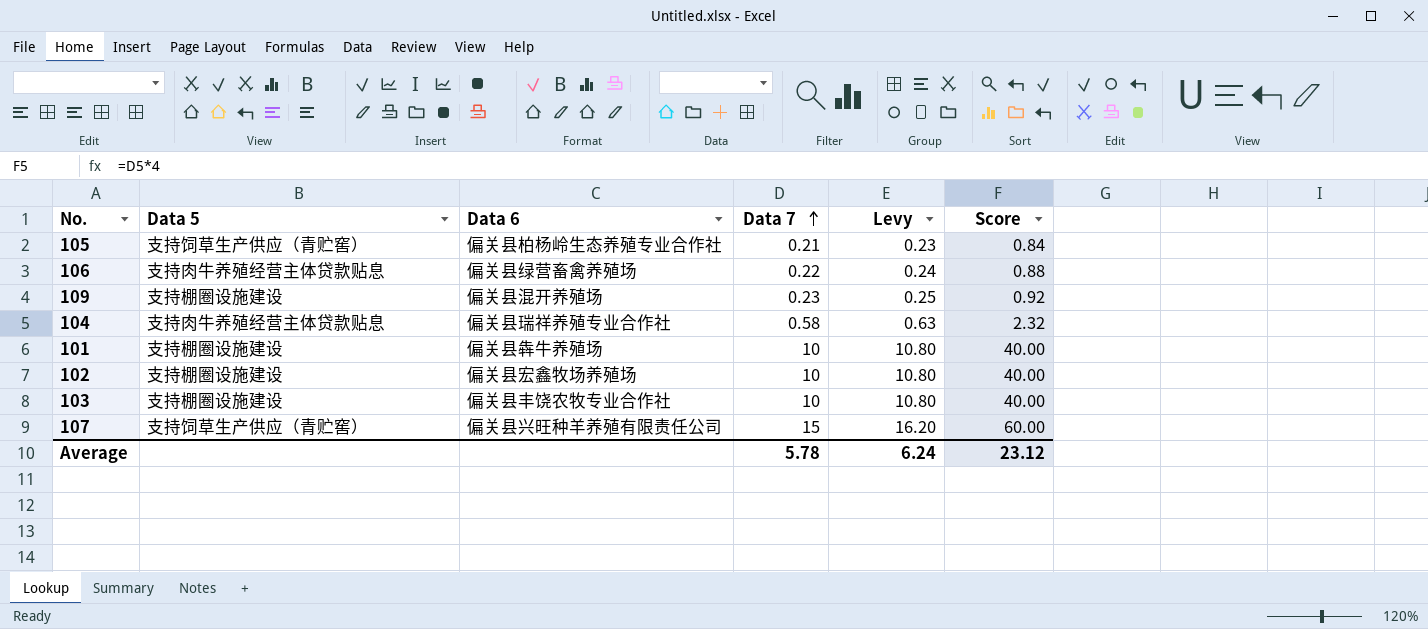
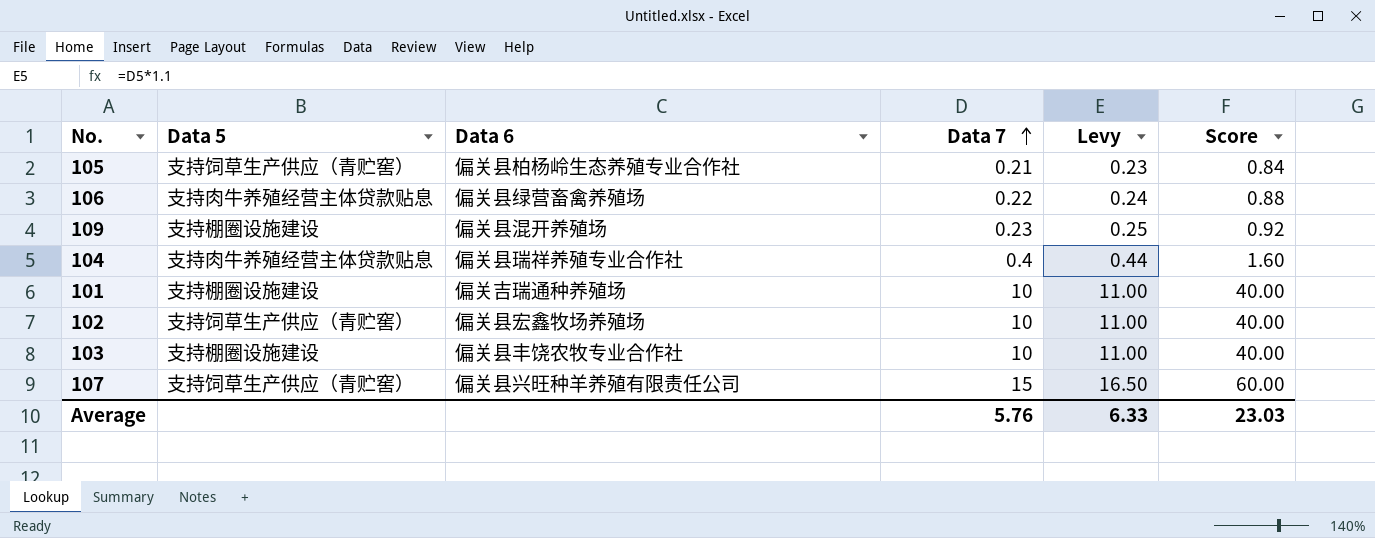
column Levy | formula: [Data 7] * 1.08 -> [Data 7] * 1.1
104 | Data 7: 0.58 -> 0.4
104 | Score: 2.32 -> 1.60
101 | Data 6: 偏关县犇牛养殖场 -> 偏关吉瑞通种养殖场
102 | Data 5: 支持棚圈设施建设 -> 支持饲草生产供应（青贮窖）
Average | Data 7: 5.78 -> 5.76
Average | Levy: 6.24 -> 6.33
Average | Score: 23.12 -> 23.03

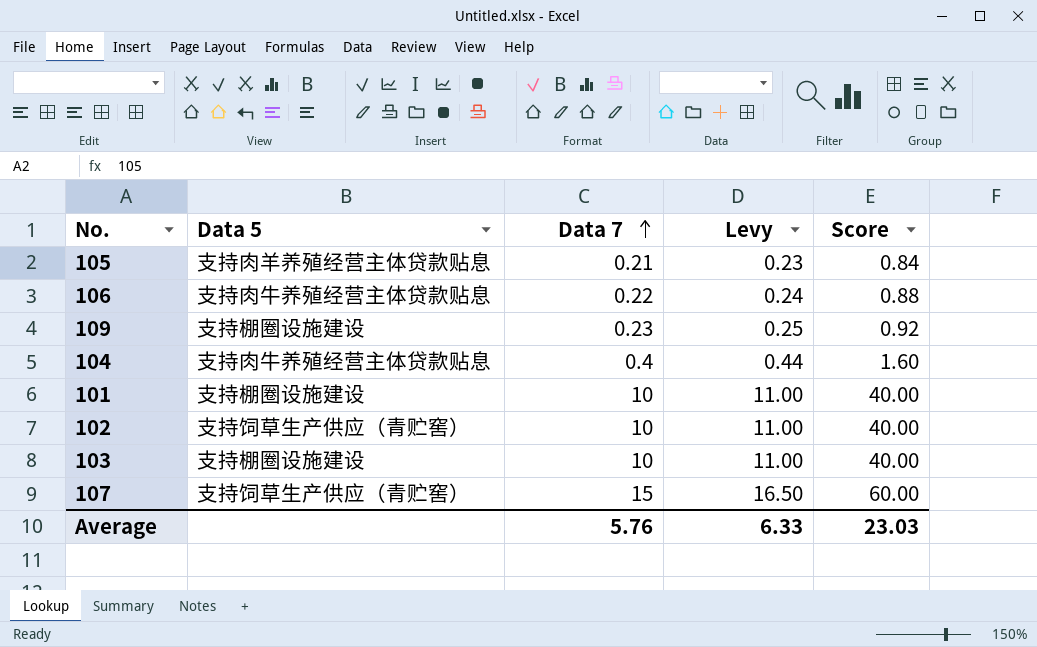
column Data 6 | position: 3 -> none
105 | Data 5: 支持饲草生产供应（青贮窖） -> 支持肉羊养殖经营主体贷款贴息

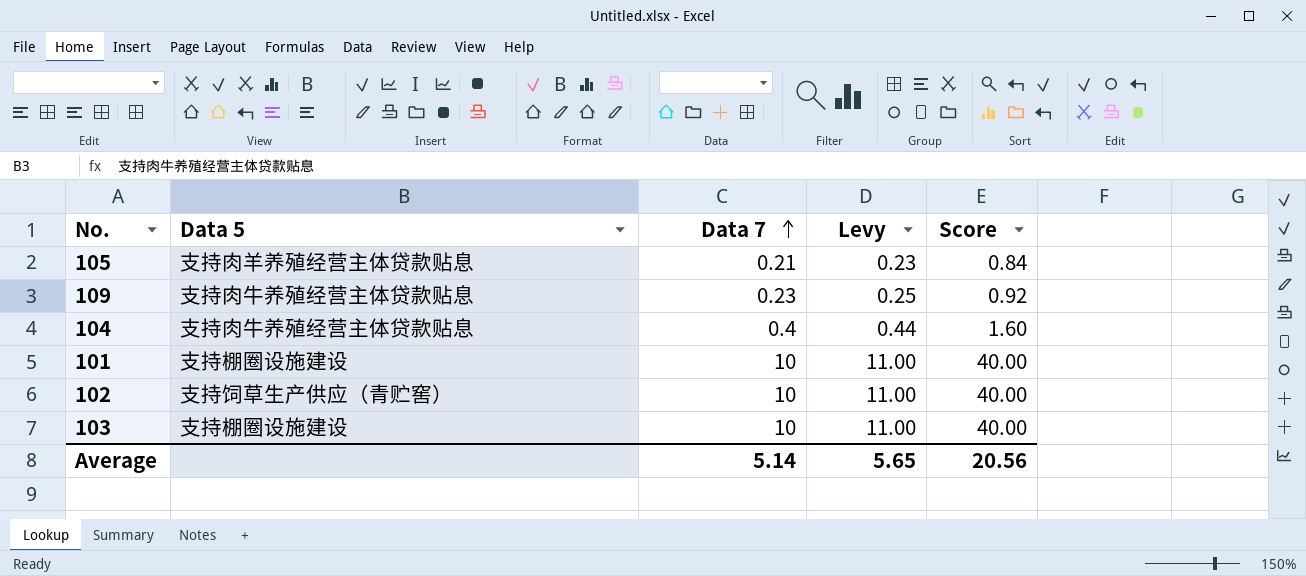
row 106: 支持肉牛养殖经营主体贷款贴息 | 0.22 | 0.24 | 0.88 -> none
row 107: 支持饲草生产供应（青贮窖） | 15 | 16.50 | 60.00 -> none
109 | Data 5: 支持棚圈设施建设 -> 支持肉牛养殖经营主体贷款贴息
Average | Data 7: 5.76 -> 5.14
Average | Levy: 6.33 -> 5.65
Average | Score: 23.03 -> 20.56

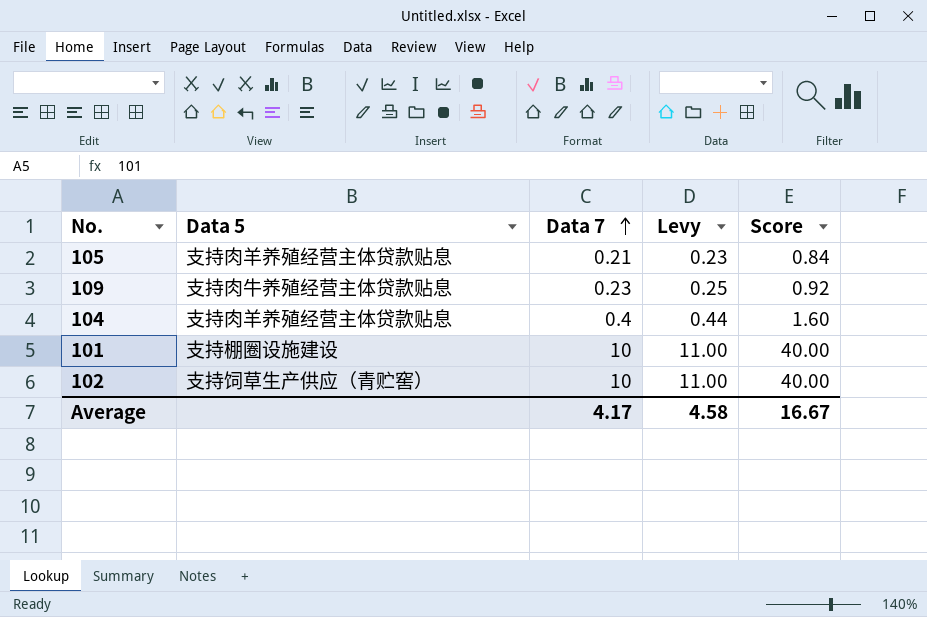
row 103: 支持棚圈设施建设 | 10 | 11.00 | 40.00 -> none
104 | Data 5: 支持肉牛养殖经营主体贷款贴息 -> 支持肉羊养殖经营主体贷款贴息
Average | Data 7: 5.14 -> 4.17
Average | Levy: 5.65 -> 4.58
Average | Score: 20.56 -> 16.67

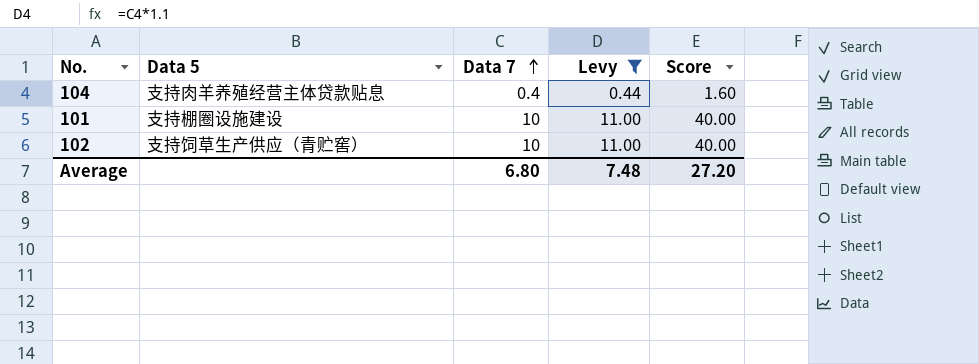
filter: none -> Levy >= 0.44
Average | Data 7: 4.17 -> 6.80
Average | Levy: 4.58 -> 7.48
Average | Score: 16.67 -> 27.20

